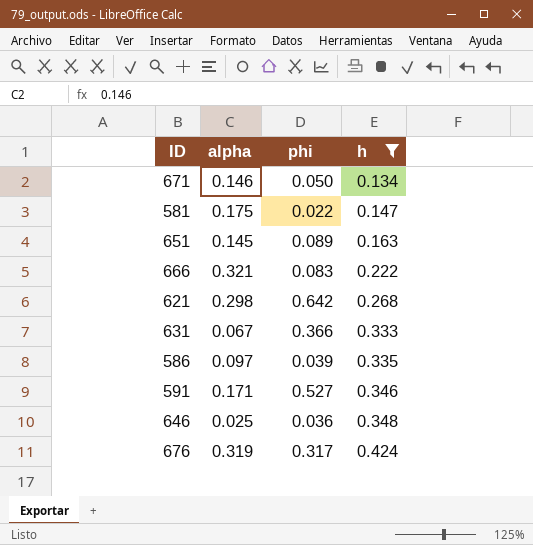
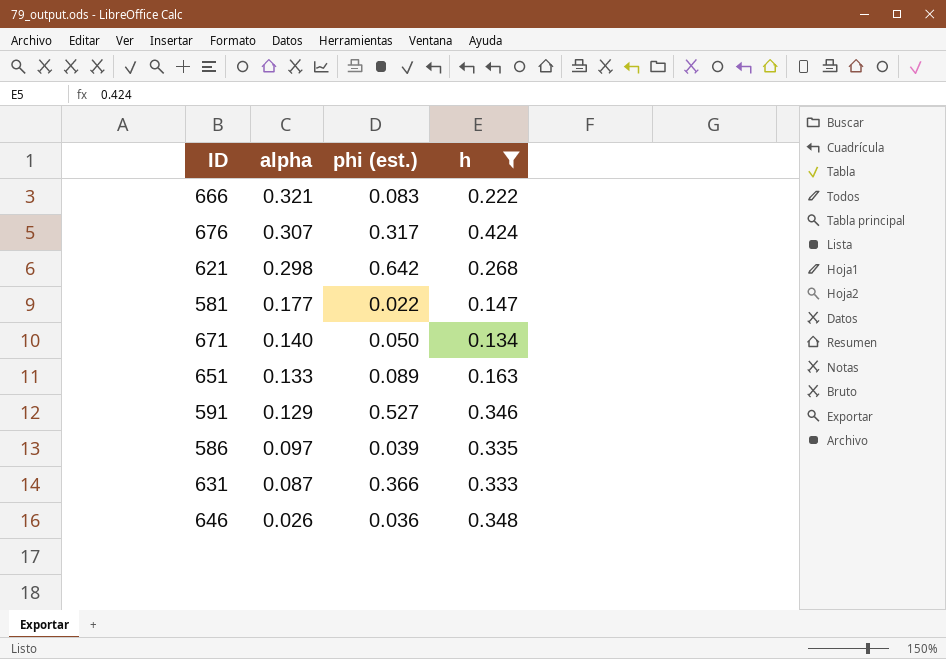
row order: h ascending -> alpha descending
column name: phi -> phi (est.)
676 | alpha: 0.319 -> 0.307
581 | alpha: 0.175 -> 0.177
671 | alpha: 0.146 -> 0.140
651 | alpha: 0.145 -> 0.133
591 | alpha: 0.171 -> 0.129
631 | alpha: 0.067 -> 0.087
646 | alpha: 0.025 -> 0.026

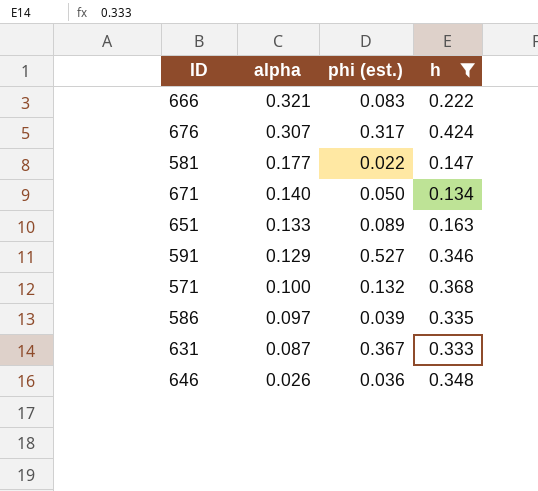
row 621: 0.298 | 0.642 | 0.268 -> none
row 571: none -> 0.100 | 0.132 | 0.368
631 | phi (est.): 0.366 -> 0.367

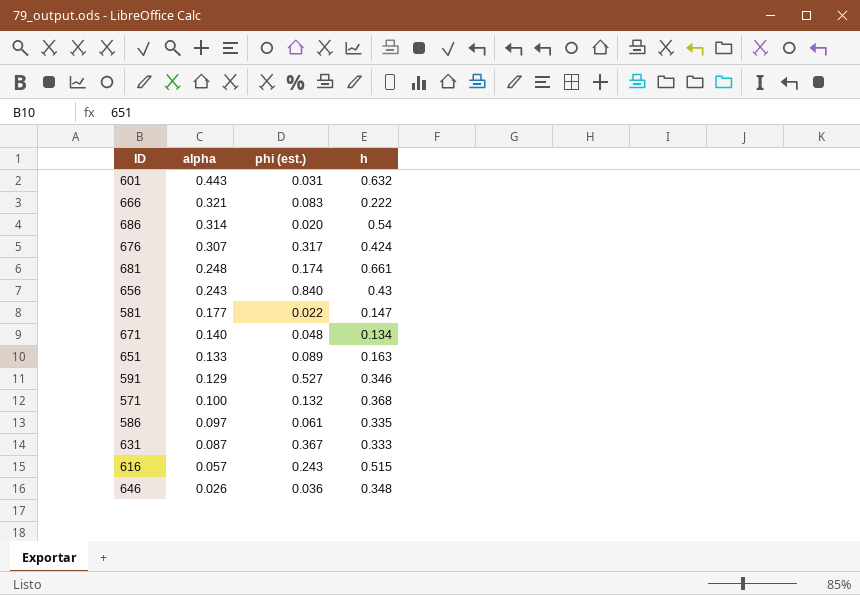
filter: h <= 0.424 -> none
671 | phi (est.): 0.050 -> 0.048
586 | phi (est.): 0.039 -> 0.061

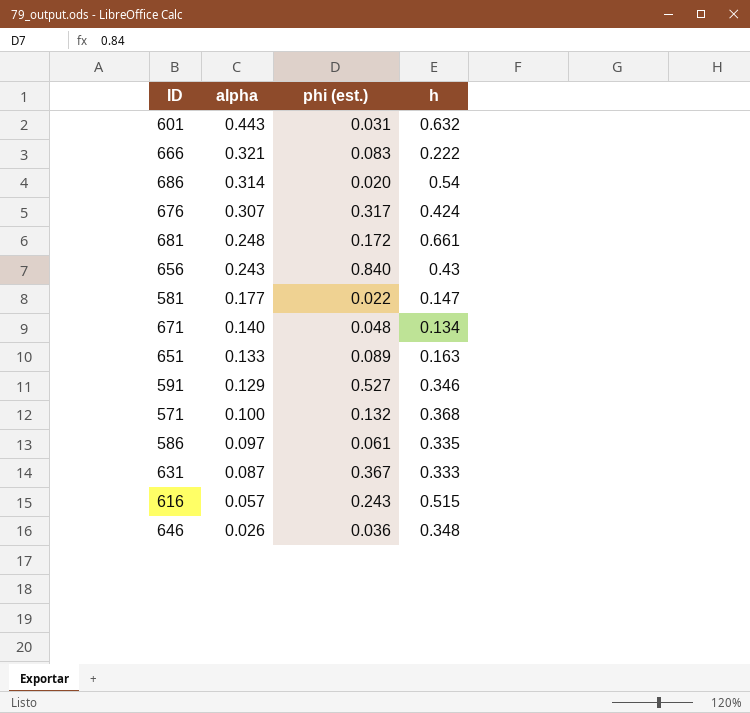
681 | phi (est.): 0.174 -> 0.172

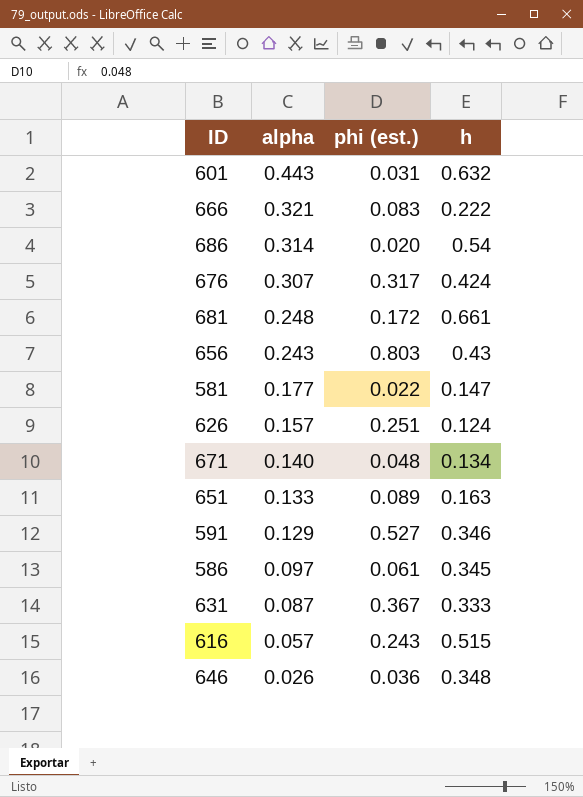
row 571: 0.100 | 0.132 | 0.368 -> none
656 | phi (est.): 0.840 -> 0.803
row 626: none -> 0.157 | 0.251 | 0.124
586 | h: 0.335 -> 0.345

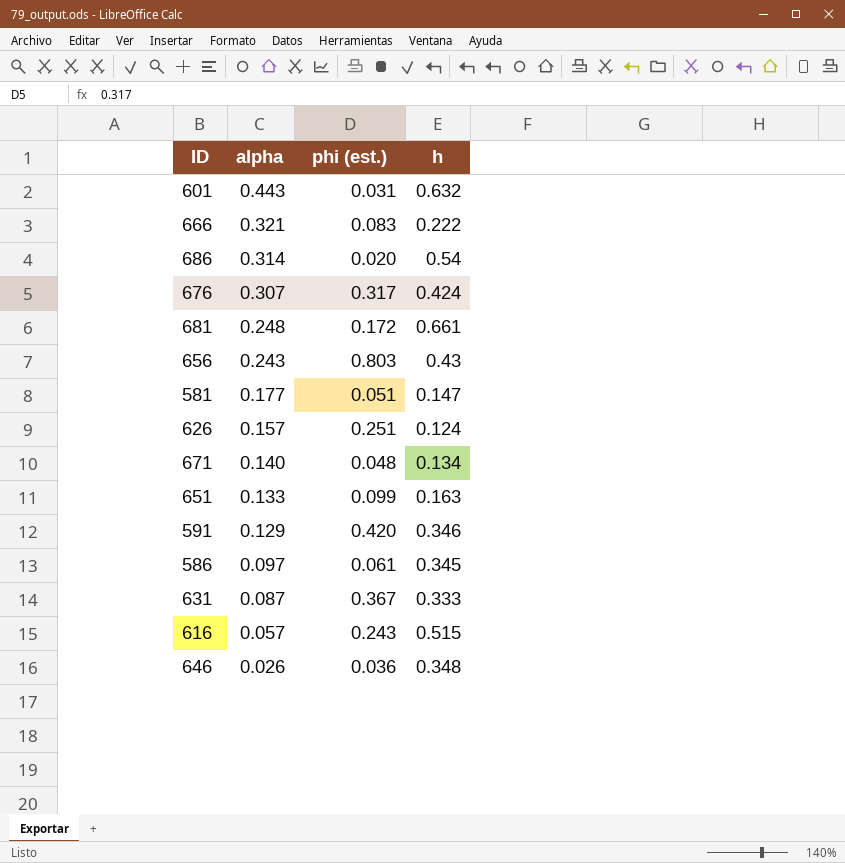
581 | phi (est.): 0.022 -> 0.051
651 | phi (est.): 0.089 -> 0.099
591 | phi (est.): 0.527 -> 0.420

